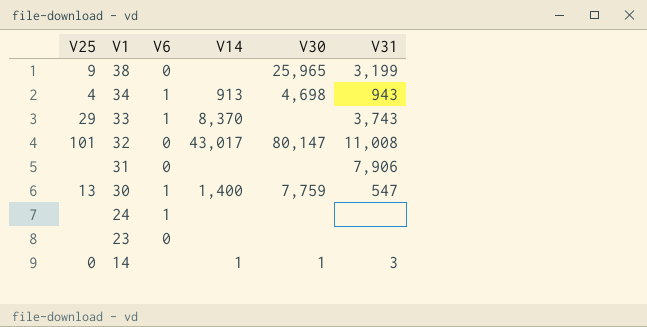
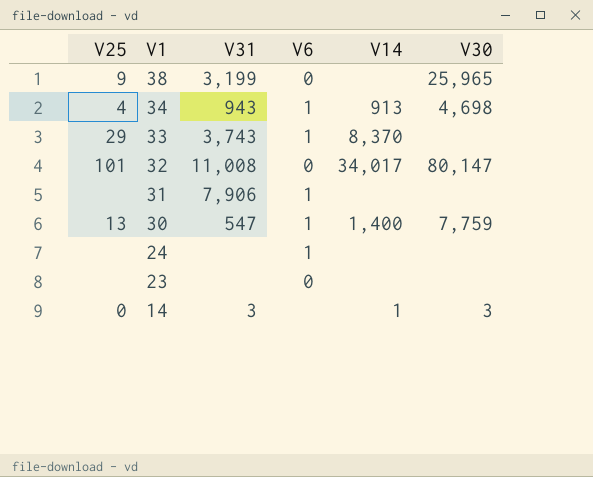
column V31 | position: 6 -> 3
32 | V14: 43,017 -> 34,017
31 | V6: 0 -> 1
14 | V30: 1 -> 3

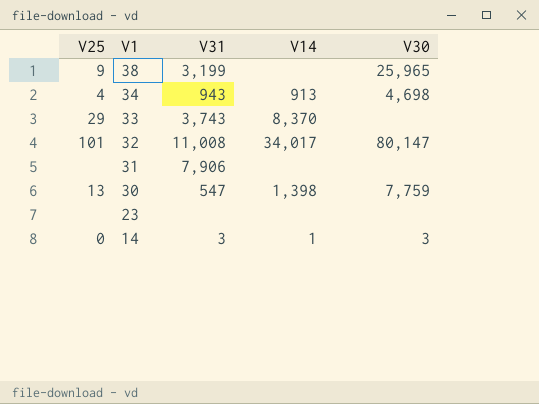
column V6 | position: 4 -> none
row 24: none | none | 1 | none | none -> none
30 | V14: 1,400 -> 1,398

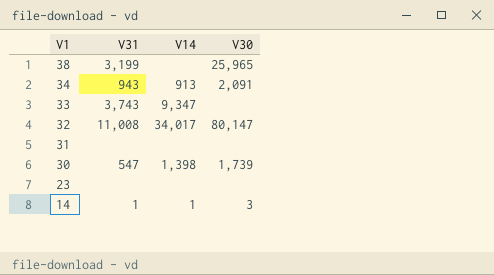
column V25 | position: 1 -> none
34 | V30: 4,698 -> 2,091
33 | V14: 8,370 -> 9,347
31 | V31: 7,906 -> none
30 | V30: 7,759 -> 1,739
14 | V31: 3 -> 1

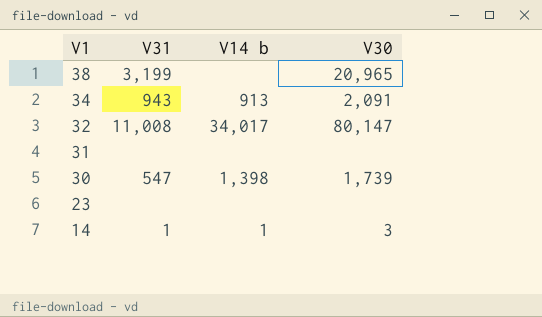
column name: V14 -> V14 b
row 33: 3,743 | 9,347 | none -> none
38 | V30: 25,965 -> 20,965

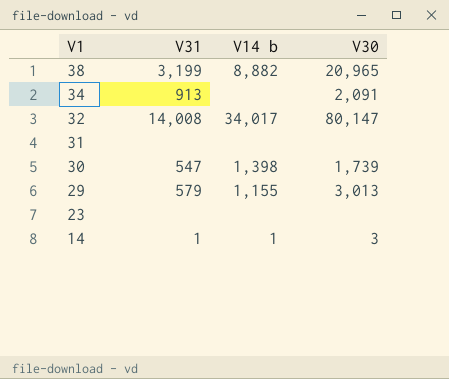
38 | V14 b: none -> 8,882
34 | V31: 943 -> 913
34 | V14 b: 913 -> none
32 | V31: 11,008 -> 14,008
row 29: none -> 579 | 1,155 | 3,013

